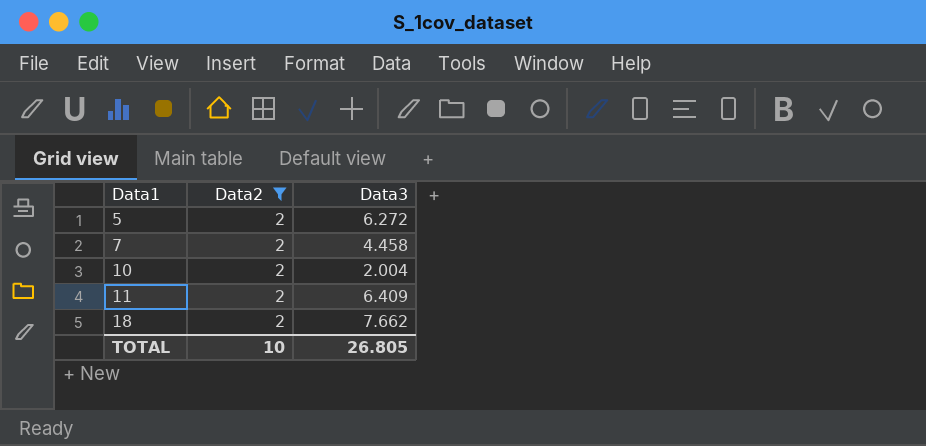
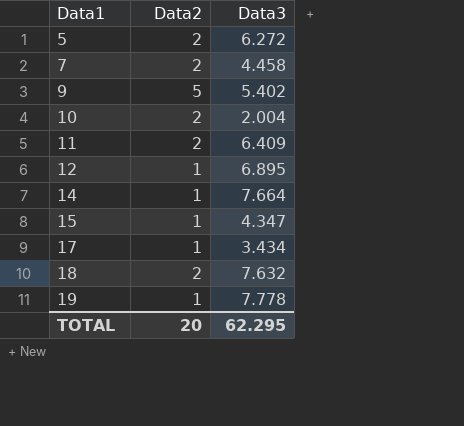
filter: Data2 = 2 -> none
18 | Data3: 7.662 -> 7.632
TOTAL | Data2: 10 -> 20
TOTAL | Data3: 26.805 -> 62.295

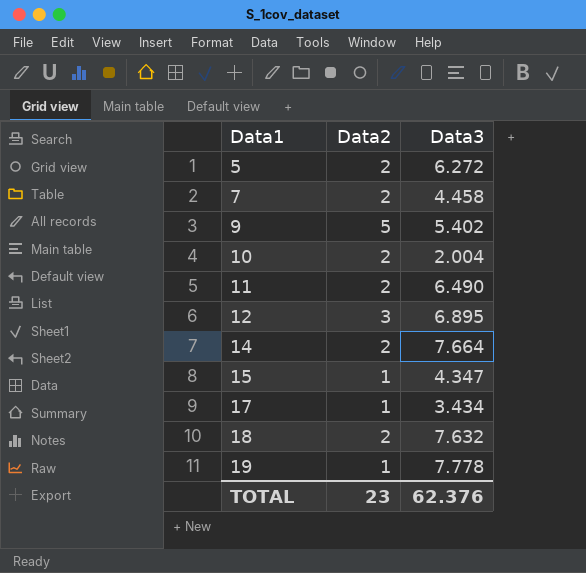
11 | Data3: 6.409 -> 6.490
12 | Data2: 1 -> 3
14 | Data2: 1 -> 2
TOTAL | Data2: 20 -> 23
TOTAL | Data3: 62.295 -> 62.376

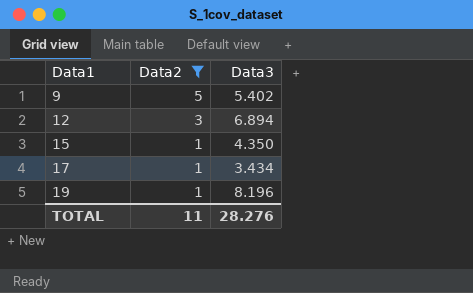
filter: none -> Data2 != 2
12 | Data3: 6.895 -> 6.894
15 | Data3: 4.347 -> 4.350
19 | Data3: 7.778 -> 8.196
TOTAL | Data2: 23 -> 11
TOTAL | Data3: 62.376 -> 28.276

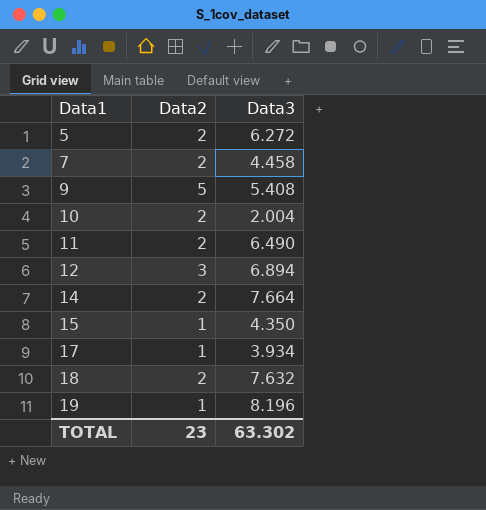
filter: Data2 != 2 -> none
9 | Data3: 5.402 -> 5.408
17 | Data3: 3.434 -> 3.934
TOTAL | Data2: 11 -> 23
TOTAL | Data3: 28.276 -> 63.302

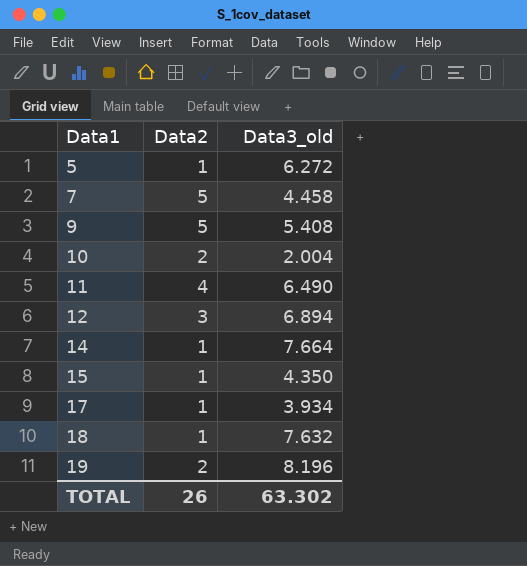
column name: Data3 -> Data3_old
5 | Data2: 2 -> 1
7 | Data2: 2 -> 5
11 | Data2: 2 -> 4
14 | Data2: 2 -> 1
18 | Data2: 2 -> 1
19 | Data2: 1 -> 2
TOTAL | Data2: 23 -> 26

